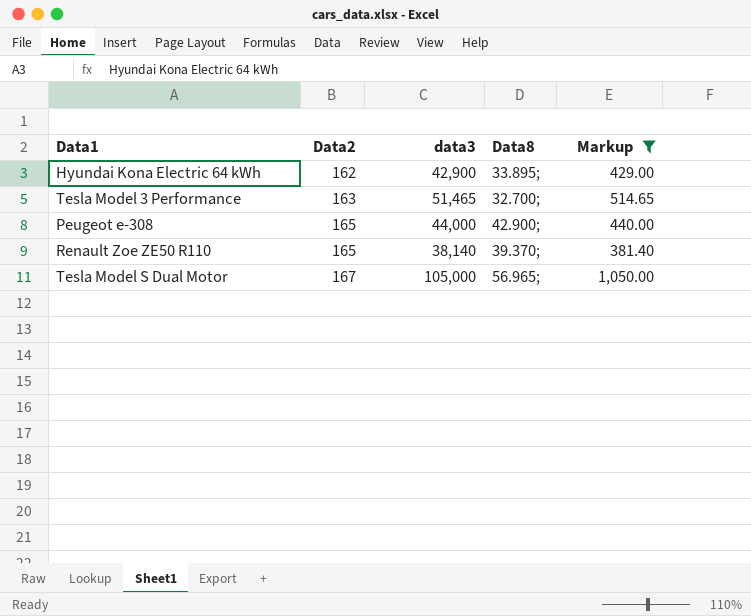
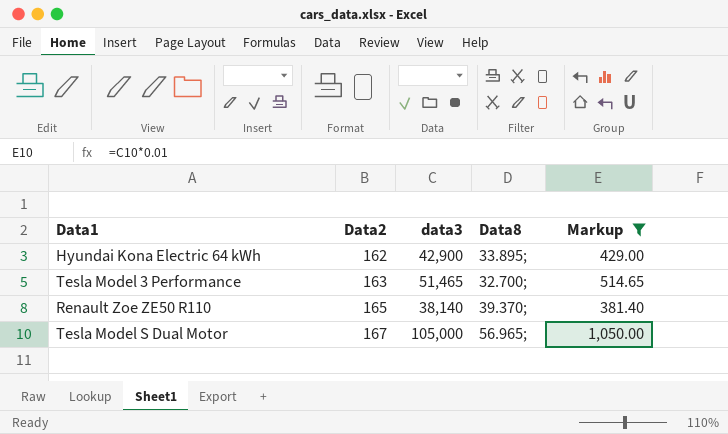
row Peugeot e-308: 165 | 44,000 | 42.900; | 440.00 -> none

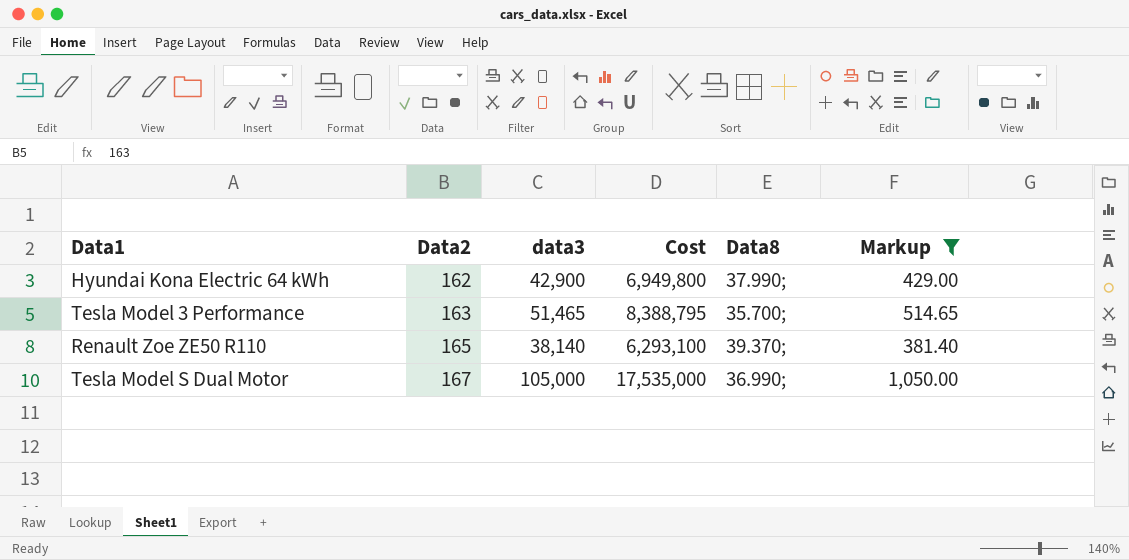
column Cost | formula: none -> [Data2] * [data3]
Hyundai Kona Electric 64 kWh | Data8: 33.895; -> 37.990;
Tesla Model 3 Performance | Data8: 32.700; -> 35.700;
Tesla Model S Dual Motor | Data8: 56.965; -> 36.990;

